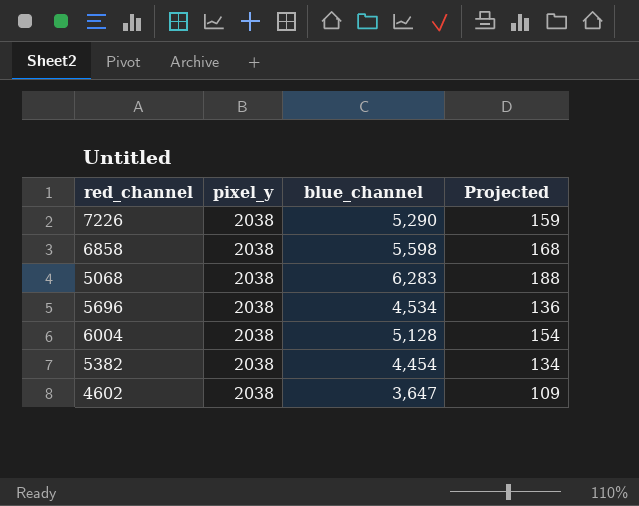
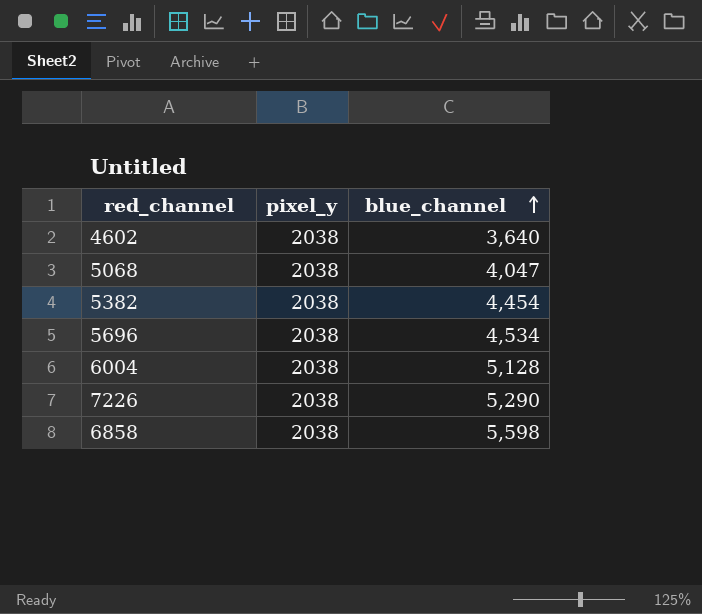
row order: none -> blue_channel ascending
column Projected | formula: [blue_channel] * 0.03 -> none
4602 | blue_channel: 3,647 -> 3,640
5068 | blue_channel: 6,283 -> 4,047

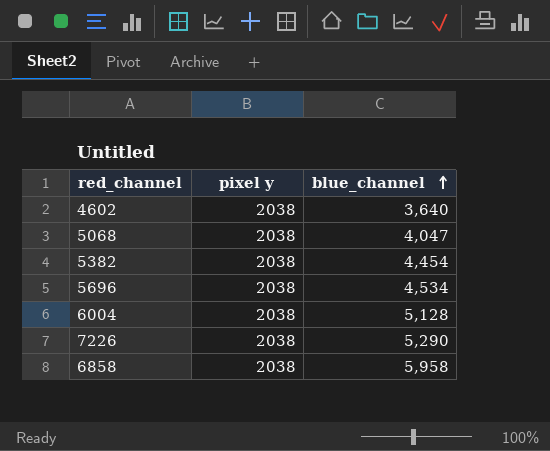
column name: pixel_y -> pixel y
6858 | blue_channel: 5,598 -> 5,958

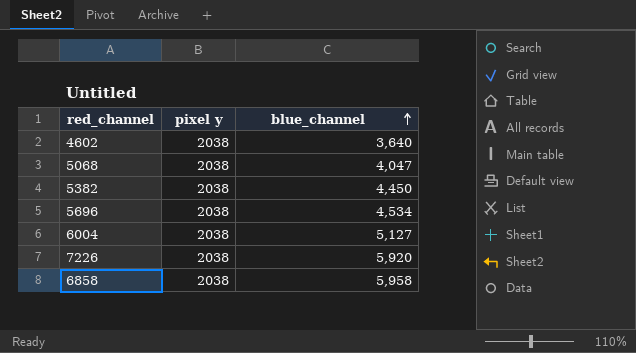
5382 | blue_channel: 4,454 -> 4,450
6004 | blue_channel: 5,128 -> 5,127
7226 | blue_channel: 5,290 -> 5,920

